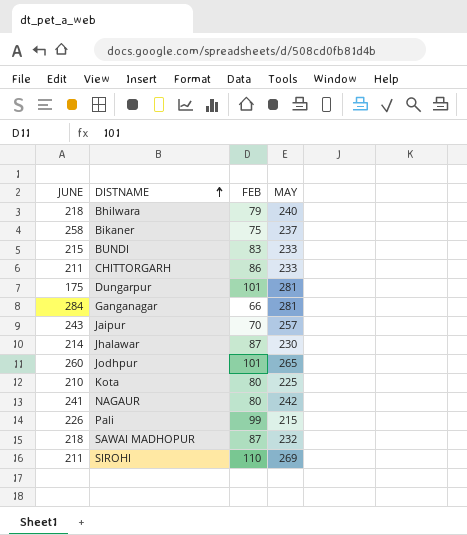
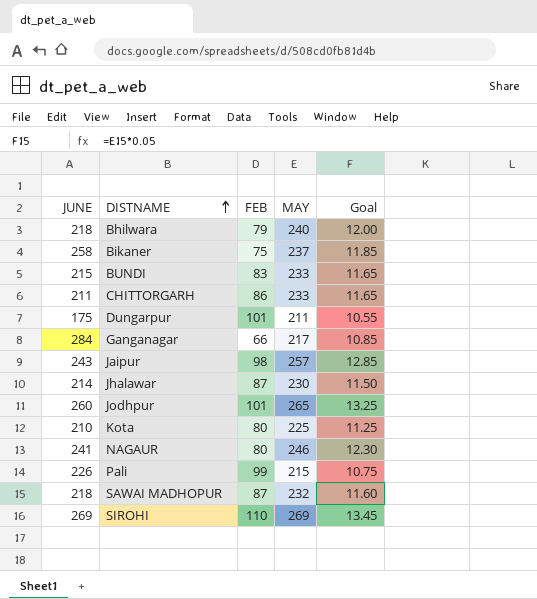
column Goal | formula: none -> [MAY] * 0.05
Dungarpur | MAY: 281 -> 211
Ganganagar | MAY: 281 -> 217
Jaipur | FEB: 70 -> 98
NAGAUR | MAY: 242 -> 246
SIROHI | JUNE: 211 -> 269

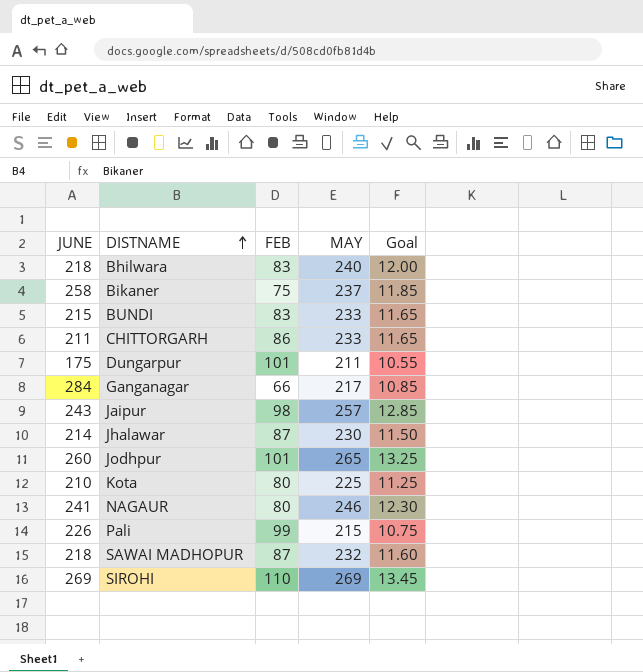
Bhilwara | FEB: 79 -> 83

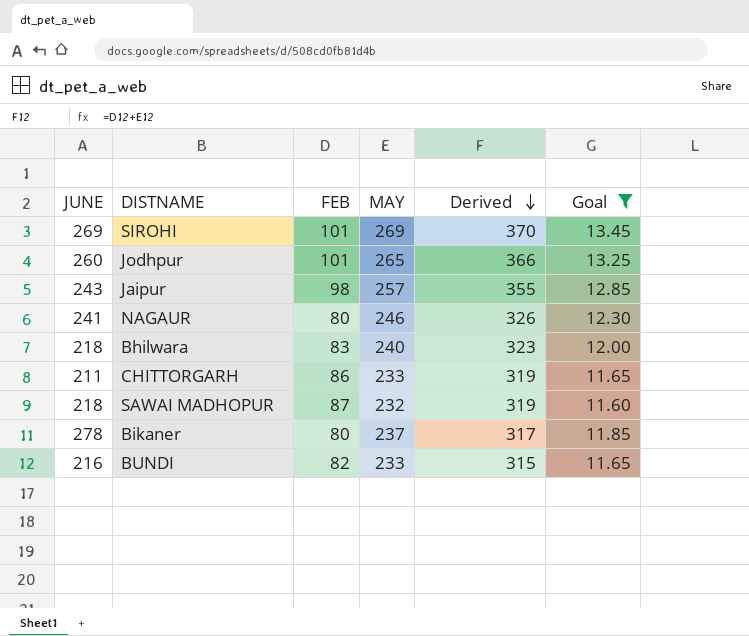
filter: none -> Goal >= 11.60
row order: DISTNAME ascending -> Derived descending
column Derived | formula: none -> [FEB] + [MAY]
SIROHI | FEB: 110 -> 101
Bikaner | JUNE: 258 -> 278
Bikaner | FEB: 75 -> 80
BUNDI | JUNE: 215 -> 216
BUNDI | FEB: 83 -> 82

